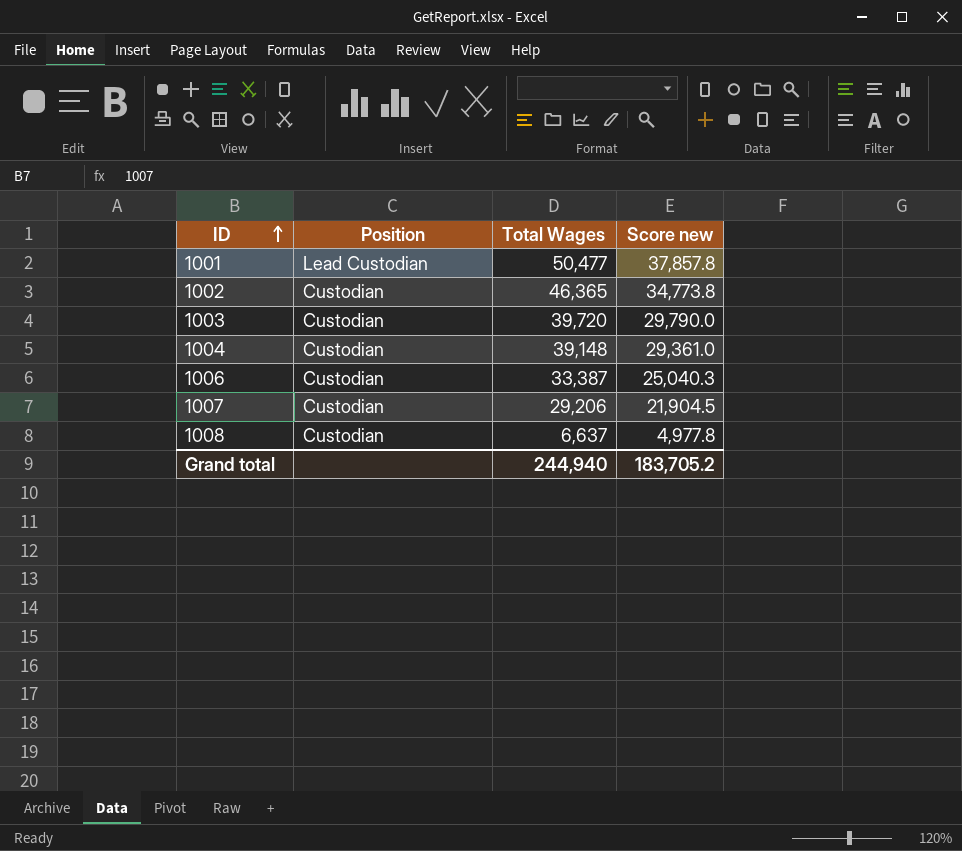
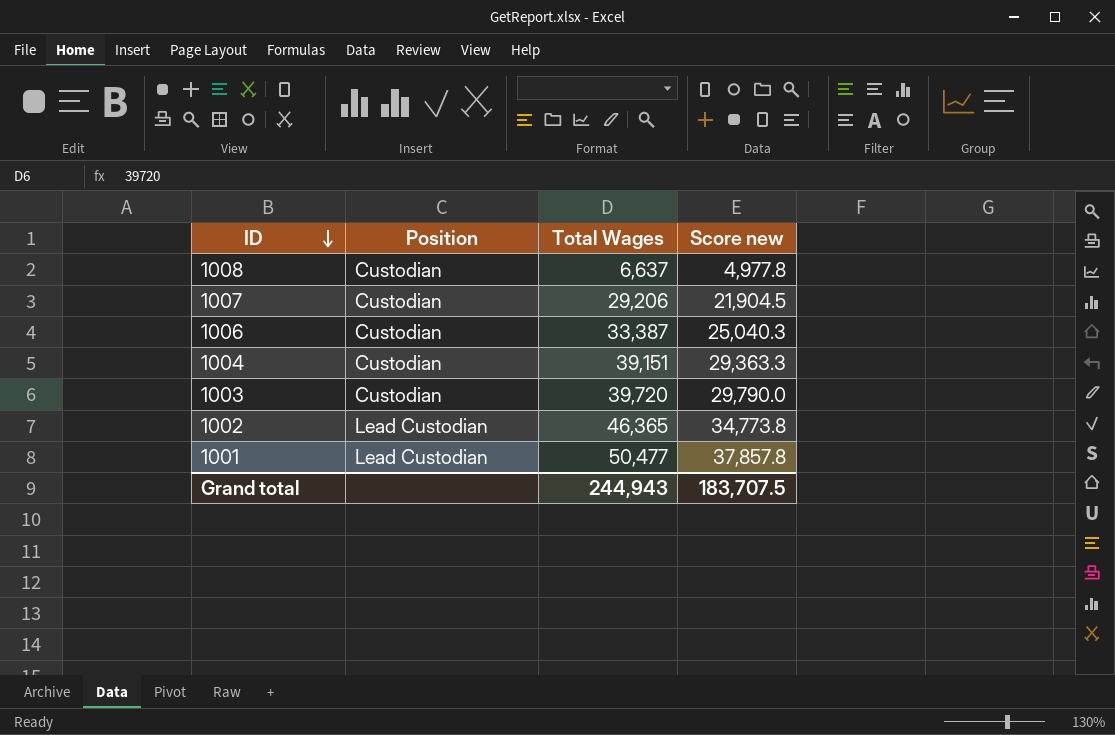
row order: ID ascending -> ID descending
1004 | Total Wages: 39,148 -> 39,151
1004 | Score new: 29,361.0 -> 29,363.3
1002 | Position: Custodian -> Lead Custodian
Grand total | Total Wages: 244,940 -> 244,943
Grand total | Score new: 183,705.2 -> 183,707.5

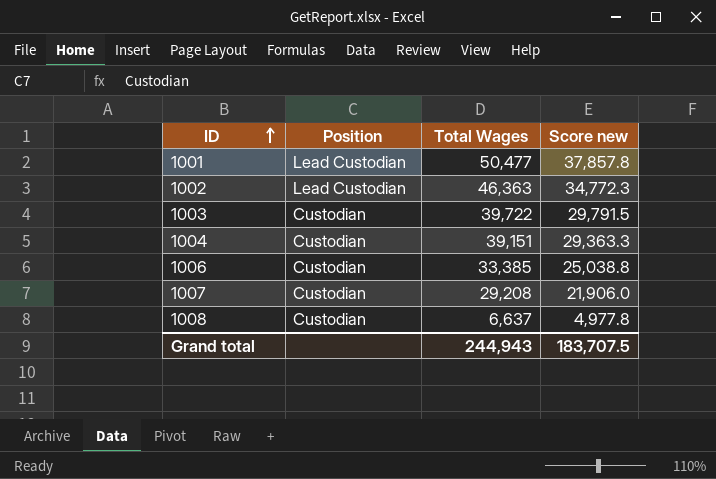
row order: ID descending -> ID ascending
1002 | Total Wages: 46,365 -> 46,363
1002 | Score new: 34,773.8 -> 34,772.3
1003 | Total Wages: 39,720 -> 39,722
1003 | Score new: 29,790.0 -> 29,791.5
1006 | Total Wages: 33,387 -> 33,385
1006 | Score new: 25,040.3 -> 25,038.8
1007 | Total Wages: 29,206 -> 29,208
1007 | Score new: 21,904.5 -> 21,906.0

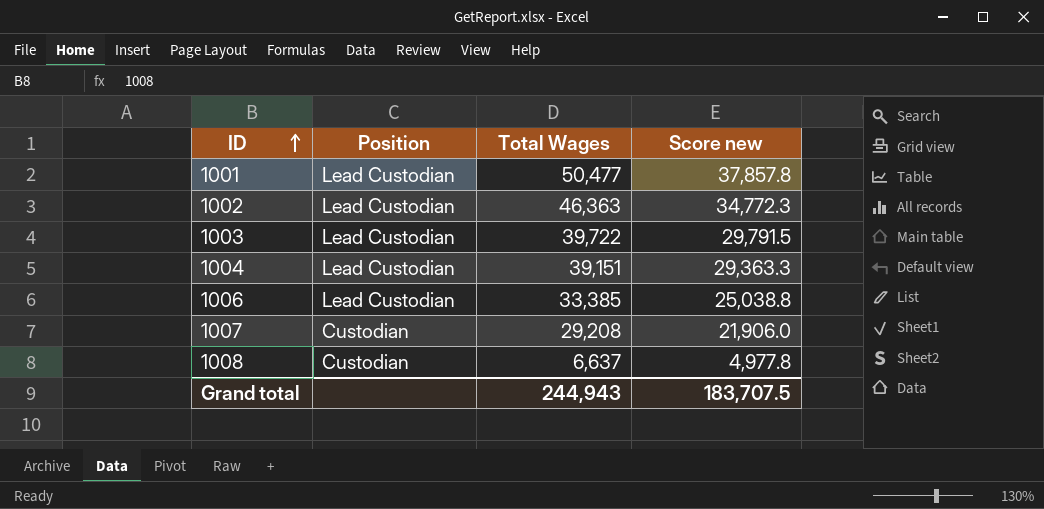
1003 | Position: Custodian -> Lead Custodian
1004 | Position: Custodian -> Lead Custodian
1006 | Position: Custodian -> Lead Custodian

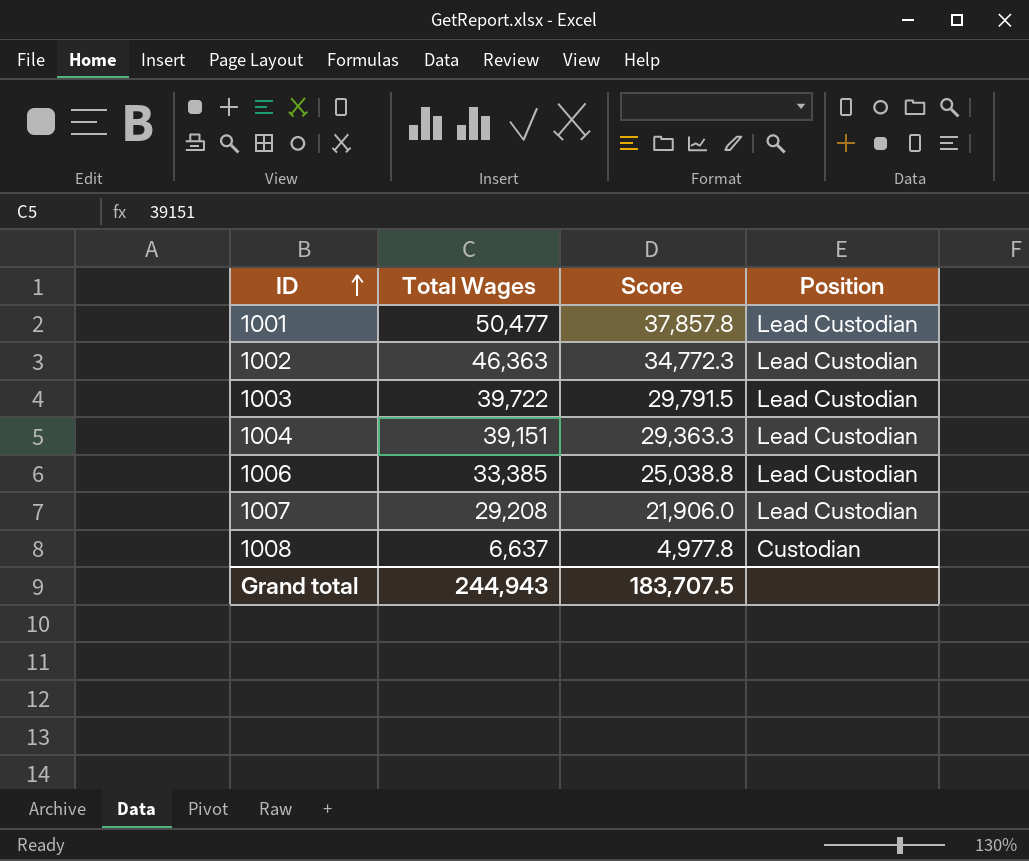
column name: Score new -> Score
column Position | position: 2 -> 4
1007 | Position: Custodian -> Lead Custodian

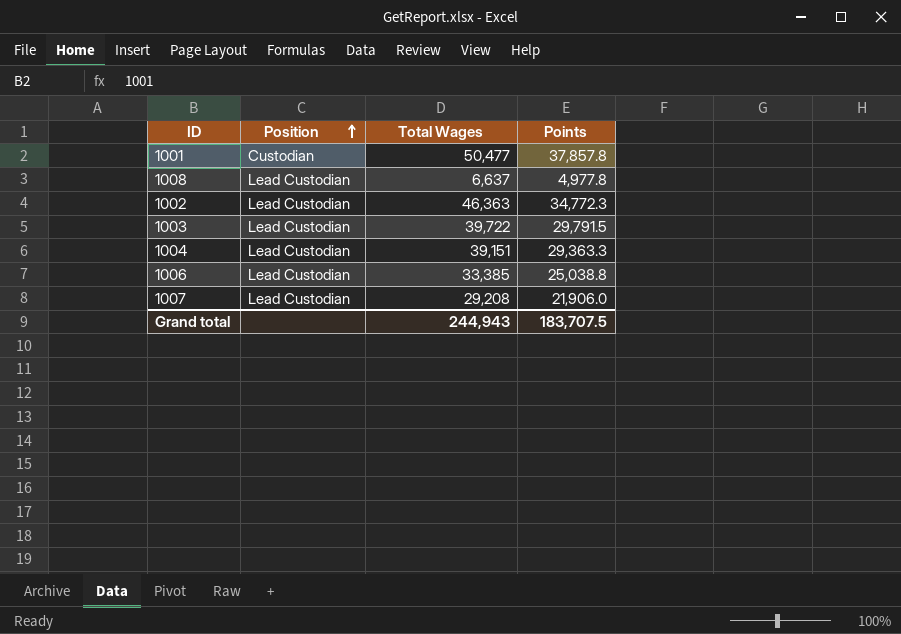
row order: ID ascending -> Position ascending
column Position | position: 4 -> 2
column name: Score -> Points
1001 | Position: Lead Custodian -> Custodian
1008 | Position: Custodian -> Lead Custodian

